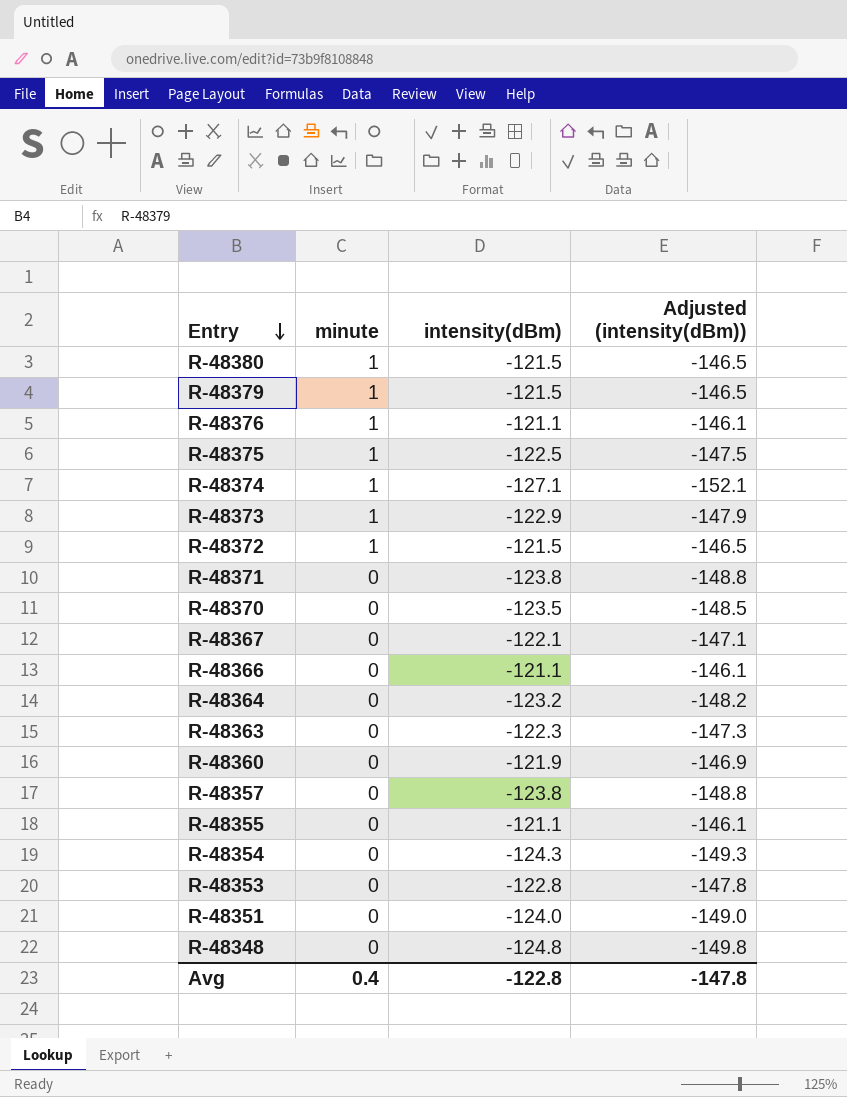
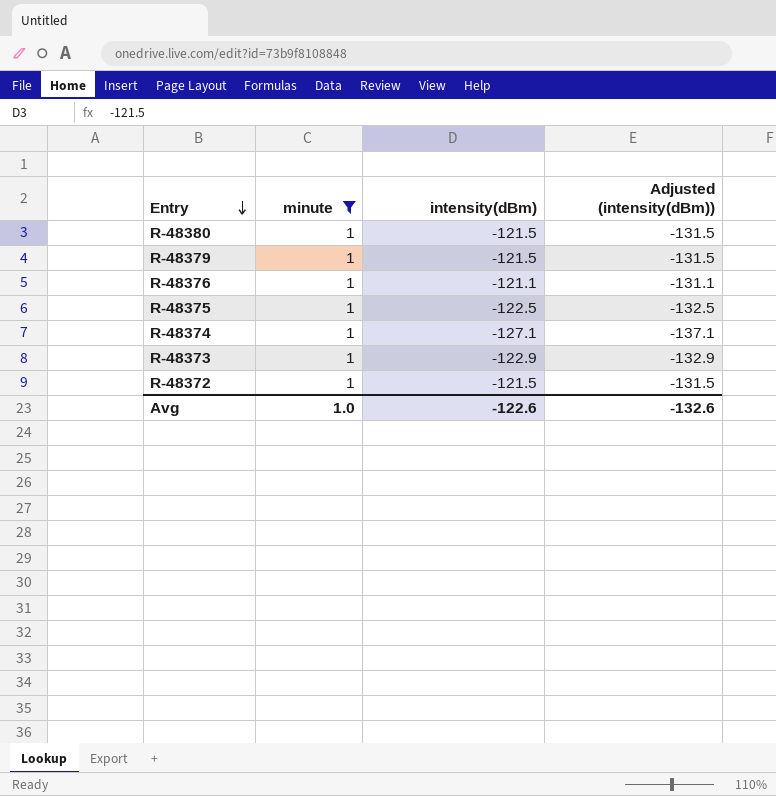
filter: none -> minute = 1
column Adjusted (intensity(dBm)) | formula: [intensity(dBm)] - 25 -> [intensity(dBm)] - 10
Avg | minute: 0.4 -> 1.0
Avg | intensity(dBm): -122.8 -> -122.6
Avg | Adjusted (intensity(dBm)): -147.8 -> -132.6

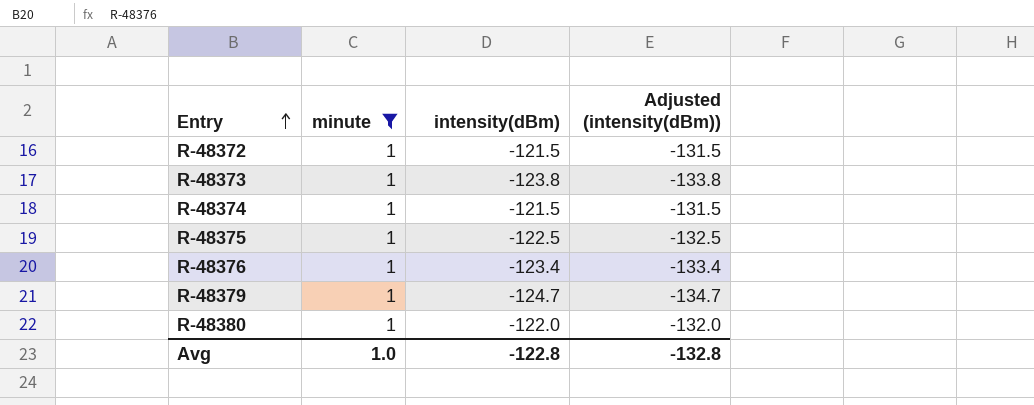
row order: Entry descending -> Entry ascending
R-48373 | intensity(dBm): -122.9 -> -123.8
R-48373 | Adjusted (intensity(dBm)): -132.9 -> -133.8
R-48374 | intensity(dBm): -127.1 -> -121.5
R-48374 | Adjusted (intensity(dBm)): -137.1 -> -131.5
R-48376 | intensity(dBm): -121.1 -> -123.4
R-48376 | Adjusted (intensity(dBm)): -131.1 -> -133.4
R-48379 | intensity(dBm): -121.5 -> -124.7
R-48379 | Adjusted (intensity(dBm)): -131.5 -> -134.7
R-48380 | intensity(dBm): -121.5 -> -122.0
R-48380 | Adjusted (intensity(dBm)): -131.5 -> -132.0
Avg | intensity(dBm): -122.6 -> -122.8
Avg | Adjusted (intensity(dBm)): -132.6 -> -132.8

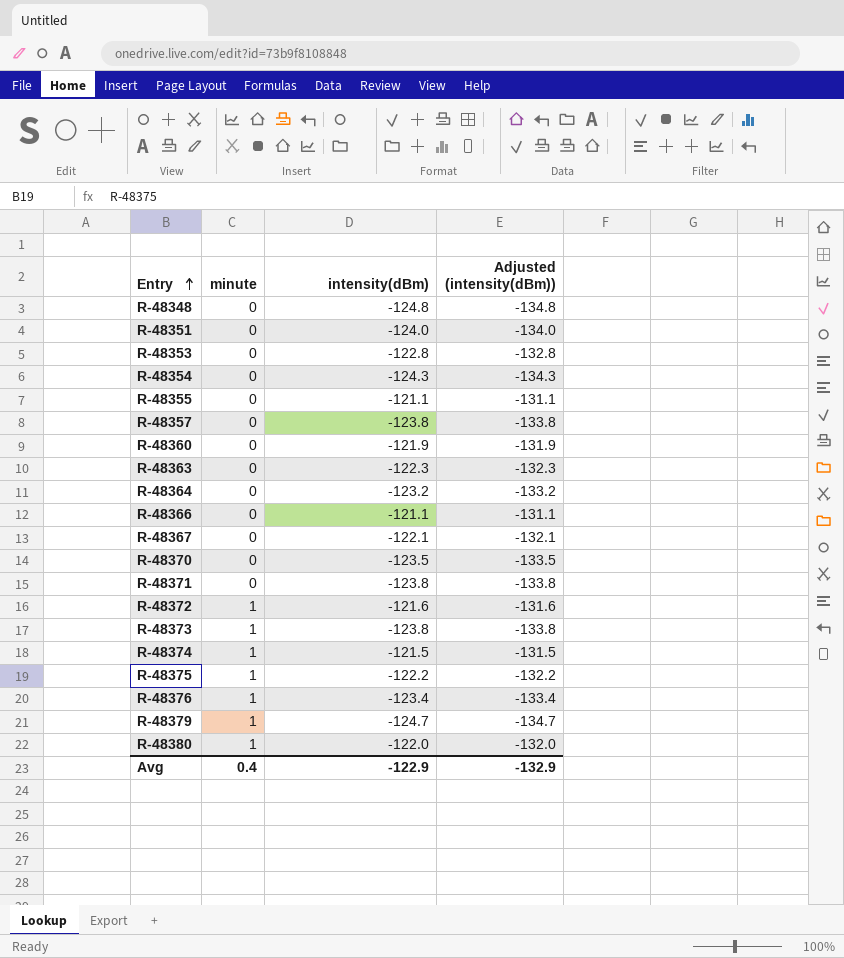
filter: minute = 1 -> none
R-48372 | intensity(dBm): -121.5 -> -121.6
R-48372 | Adjusted (intensity(dBm)): -131.5 -> -131.6
R-48375 | intensity(dBm): -122.5 -> -122.2
R-48375 | Adjusted (intensity(dBm)): -132.5 -> -132.2
Avg | minute: 1.0 -> 0.4
Avg | intensity(dBm): -122.8 -> -122.9
Avg | Adjusted (intensity(dBm)): -132.8 -> -132.9

